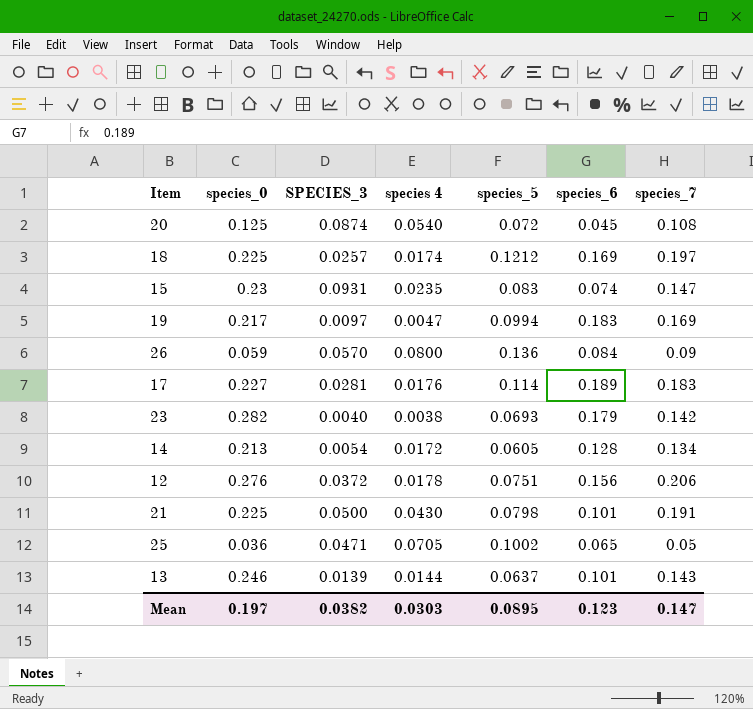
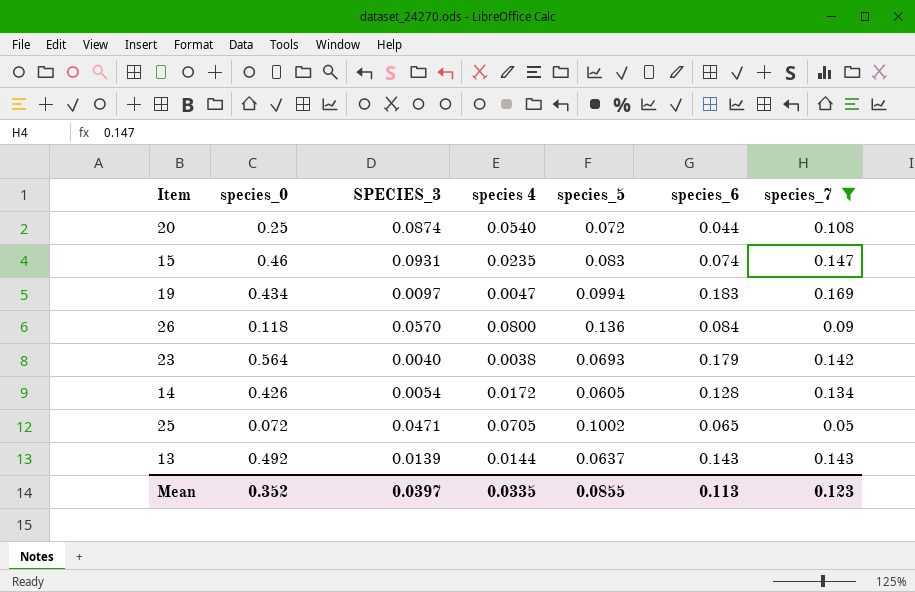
filter: none -> species_7 <= 0.169
20 | species_0: 0.125 -> 0.25
20 | species_6: 0.045 -> 0.044
15 | species_0: 0.23 -> 0.46
19 | species_0: 0.217 -> 0.434
26 | species_0: 0.059 -> 0.118
23 | species_0: 0.282 -> 0.564
14 | species_0: 0.213 -> 0.426
25 | species_0: 0.036 -> 0.072
13 | species_0: 0.246 -> 0.492
13 | species_6: 0.101 -> 0.143
Mean | species_0: 0.197 -> 0.352
Mean | SPECIES_3: 0.0382 -> 0.0397
Mean | species 4: 0.0303 -> 0.0335
Mean | species_5: 0.0895 -> 0.0855
Mean | species_6: 0.123 -> 0.113
Mean | species_7: 0.147 -> 0.123

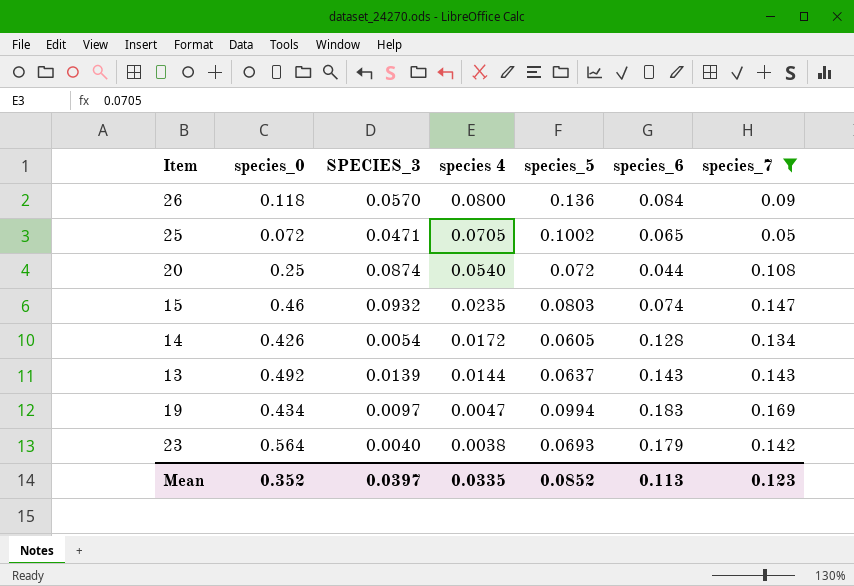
row order: none -> species 4 descending
15 | SPECIES_3: 0.0931 -> 0.0932
15 | species_5: 0.083 -> 0.0803
Mean | species_5: 0.0855 -> 0.0852

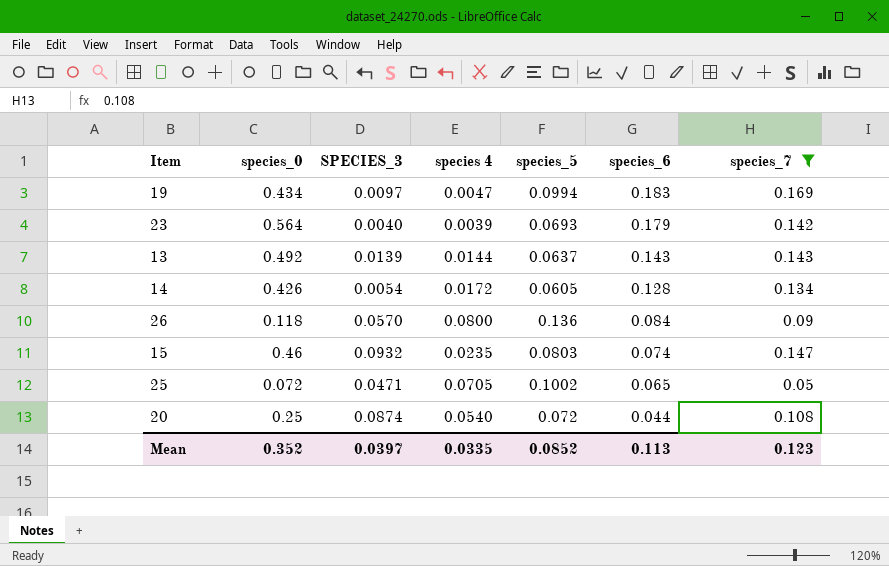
row order: species 4 descending -> species_6 descending
23 | species 4: 0.0038 -> 0.0039

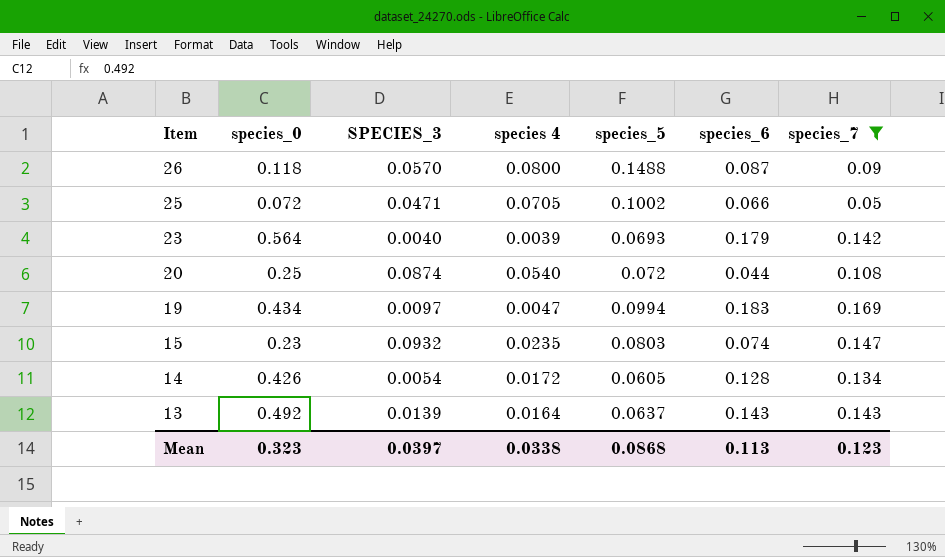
row order: species_6 descending -> Item descending
26 | species_5: 0.136 -> 0.1488
26 | species_6: 0.084 -> 0.087
25 | species_6: 0.065 -> 0.066
15 | species_0: 0.46 -> 0.23
13 | species 4: 0.0144 -> 0.0164
Mean | species_0: 0.352 -> 0.323
Mean | species 4: 0.0335 -> 0.0338
Mean | species_5: 0.0852 -> 0.0868

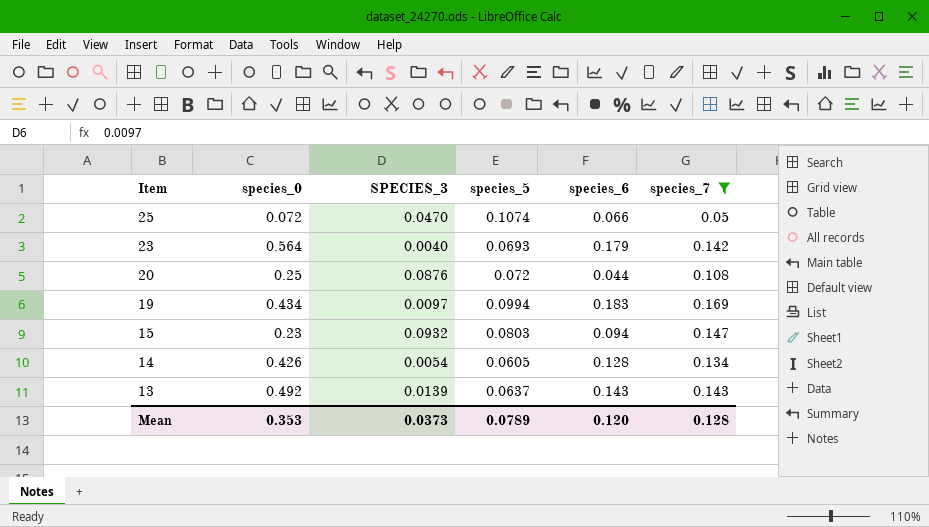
column species 4 | position: 4 -> none
row 26: 0.118 | 0.0570 | 0.0800 | 0.1488 | 0.087 | 0.09 -> none
25 | SPECIES_3: 0.0471 -> 0.0470
25 | species_5: 0.1002 -> 0.1074
20 | SPECIES_3: 0.0874 -> 0.0876
15 | species_6: 0.074 -> 0.094
Mean | species_0: 0.323 -> 0.353
Mean | SPECIES_3: 0.0397 -> 0.0373
Mean | species_5: 0.0868 -> 0.0789
Mean | species_6: 0.113 -> 0.120
Mean | species_7: 0.123 -> 0.128

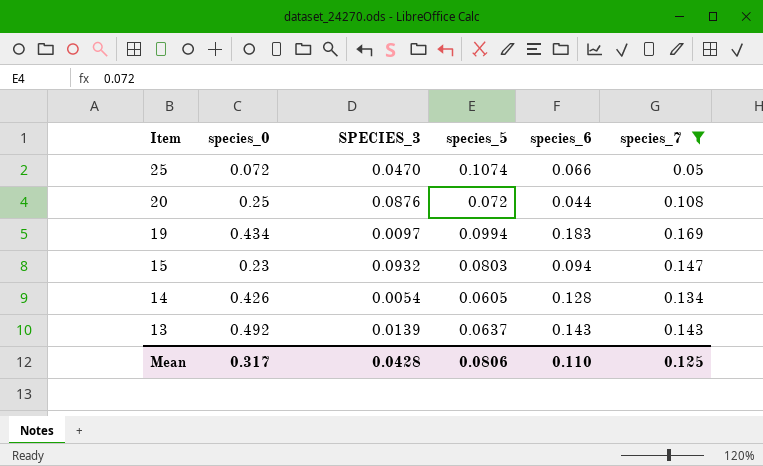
row 23: 0.564 | 0.0040 | 0.0693 | 0.179 | 0.142 -> none
Mean | species_0: 0.353 -> 0.317
Mean | SPECIES_3: 0.0373 -> 0.0428
Mean | species_5: 0.0789 -> 0.0806
Mean | species_6: 0.120 -> 0.110
Mean | species_7: 0.128 -> 0.125

